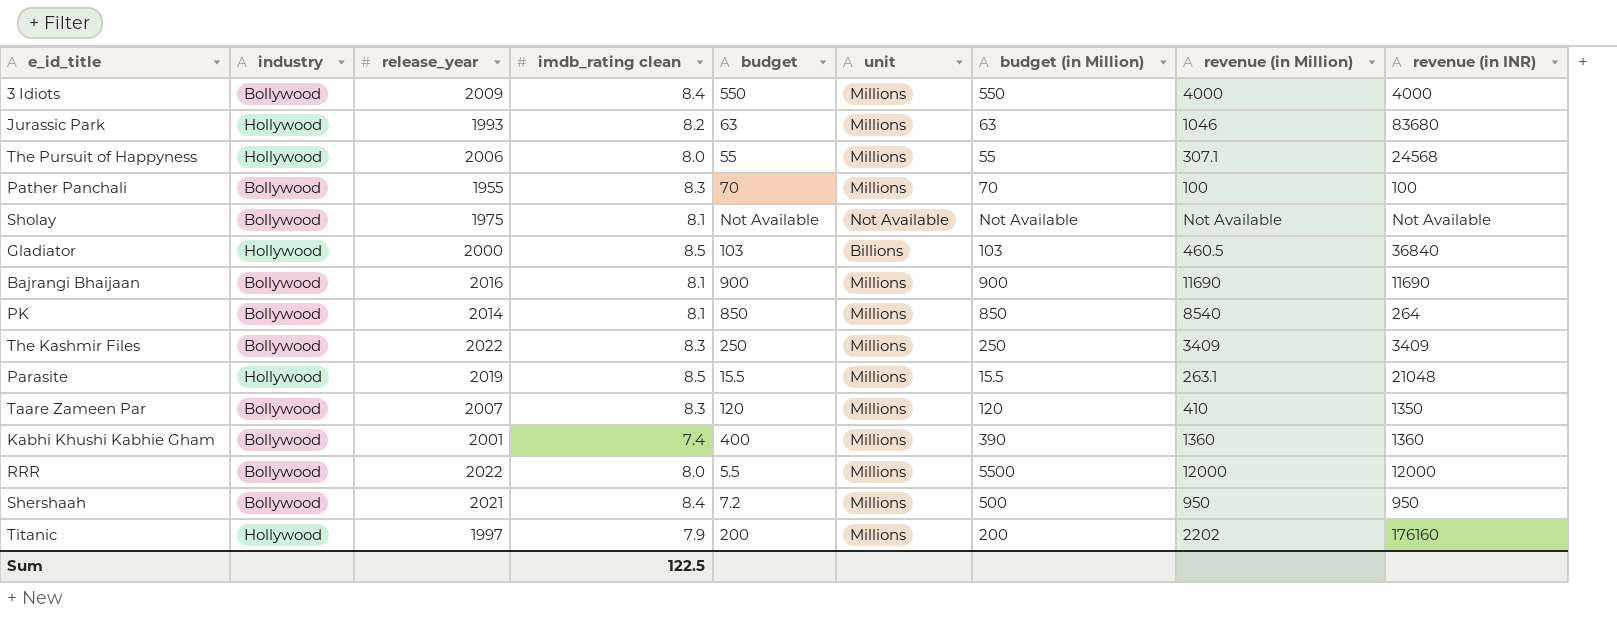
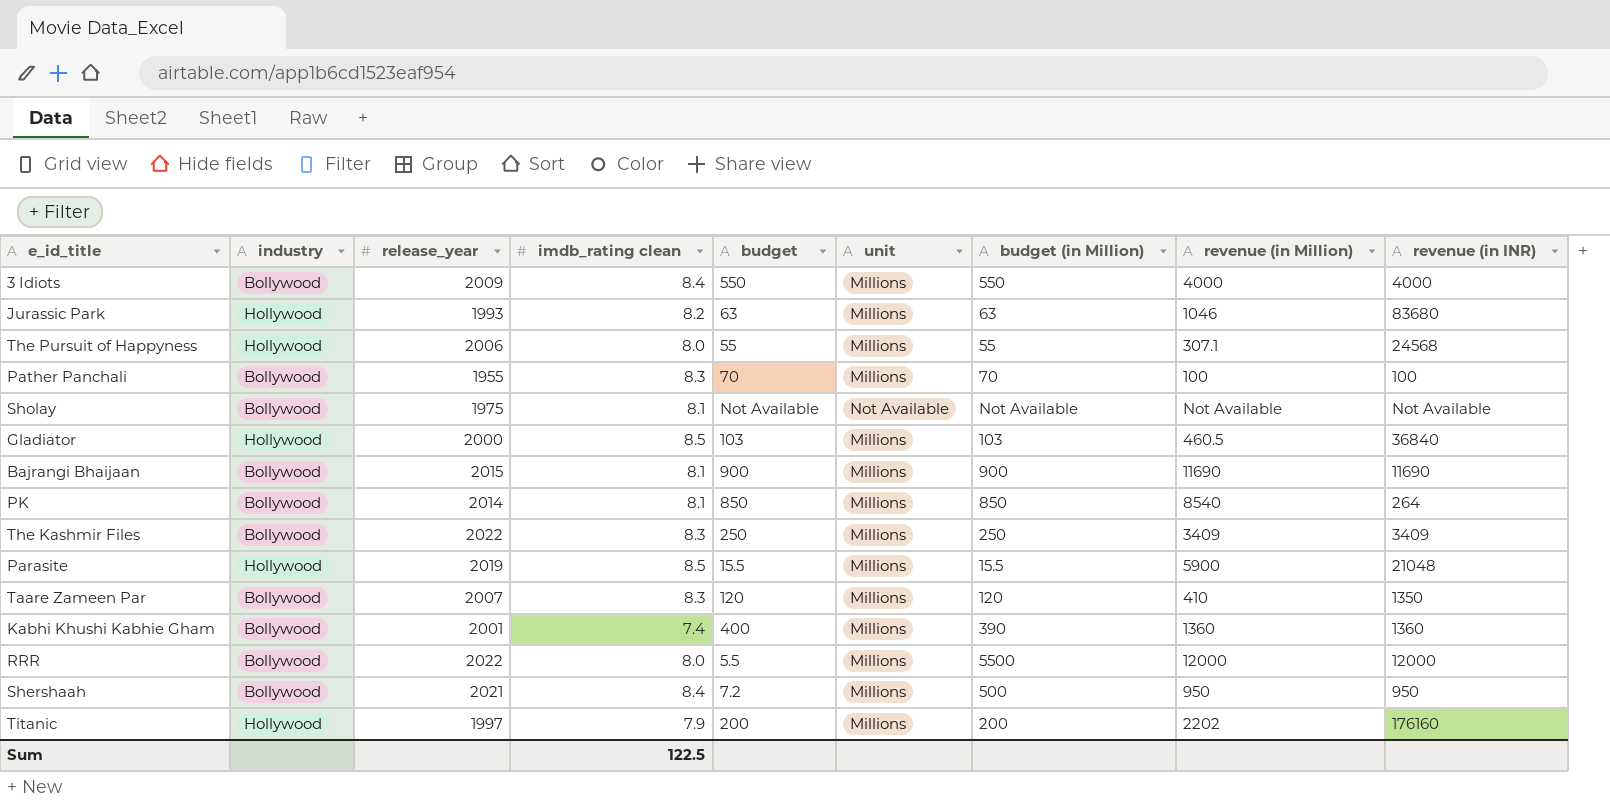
Gladiator | unit: Billions -> Millions
Bajrangi Bhaijaan | release_year: 2016 -> 2015
Parasite | revenue (in Million): 263.1 -> 5900

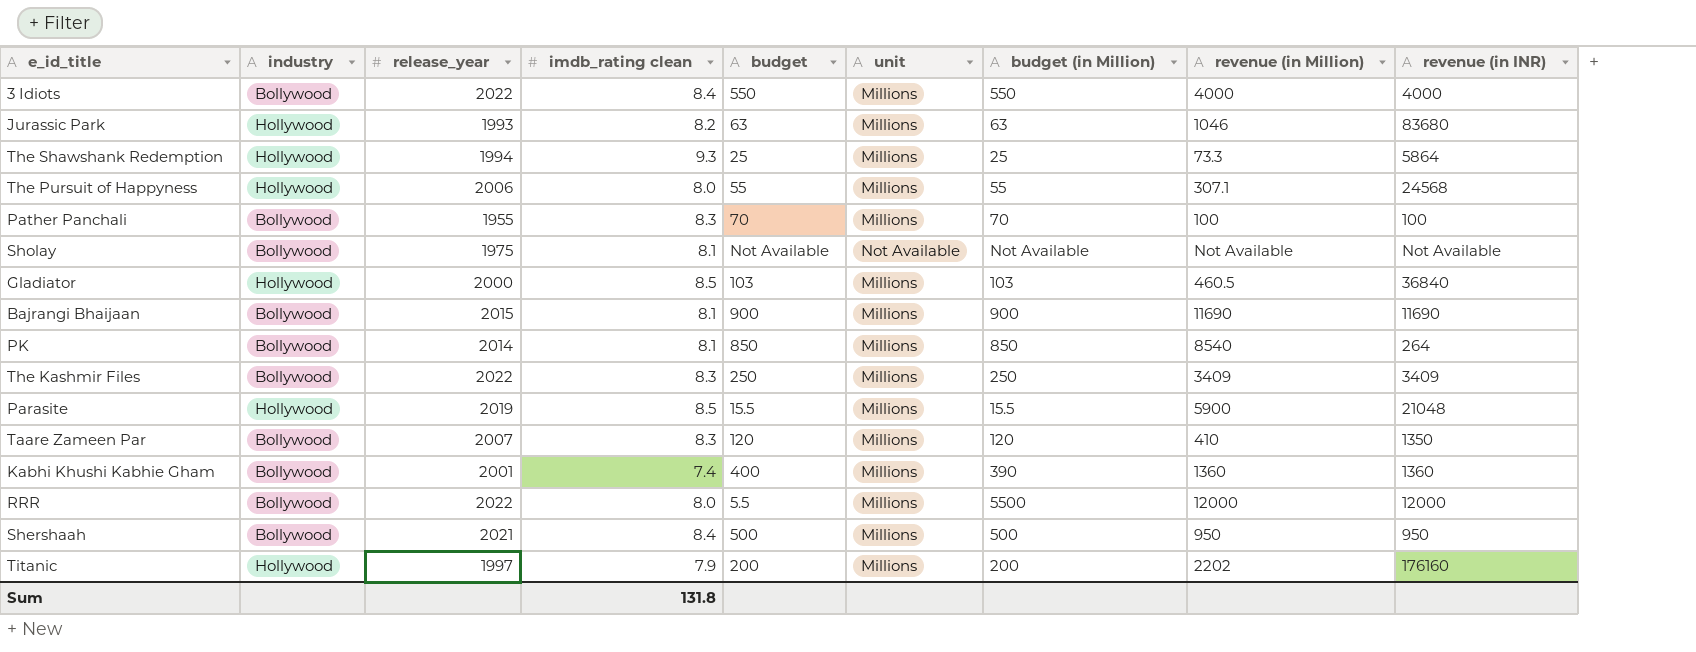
3 Idiots | release_year: 2009 -> 2022
row The Shawshank Redemption: none -> Hollywood | 1994 | 9.3 | 25 | Millions | 25 | 73.3 | 5864
Shershaah | budget: 7.2 -> 500
Sum | imdb_rating clean: 122.5 -> 131.8

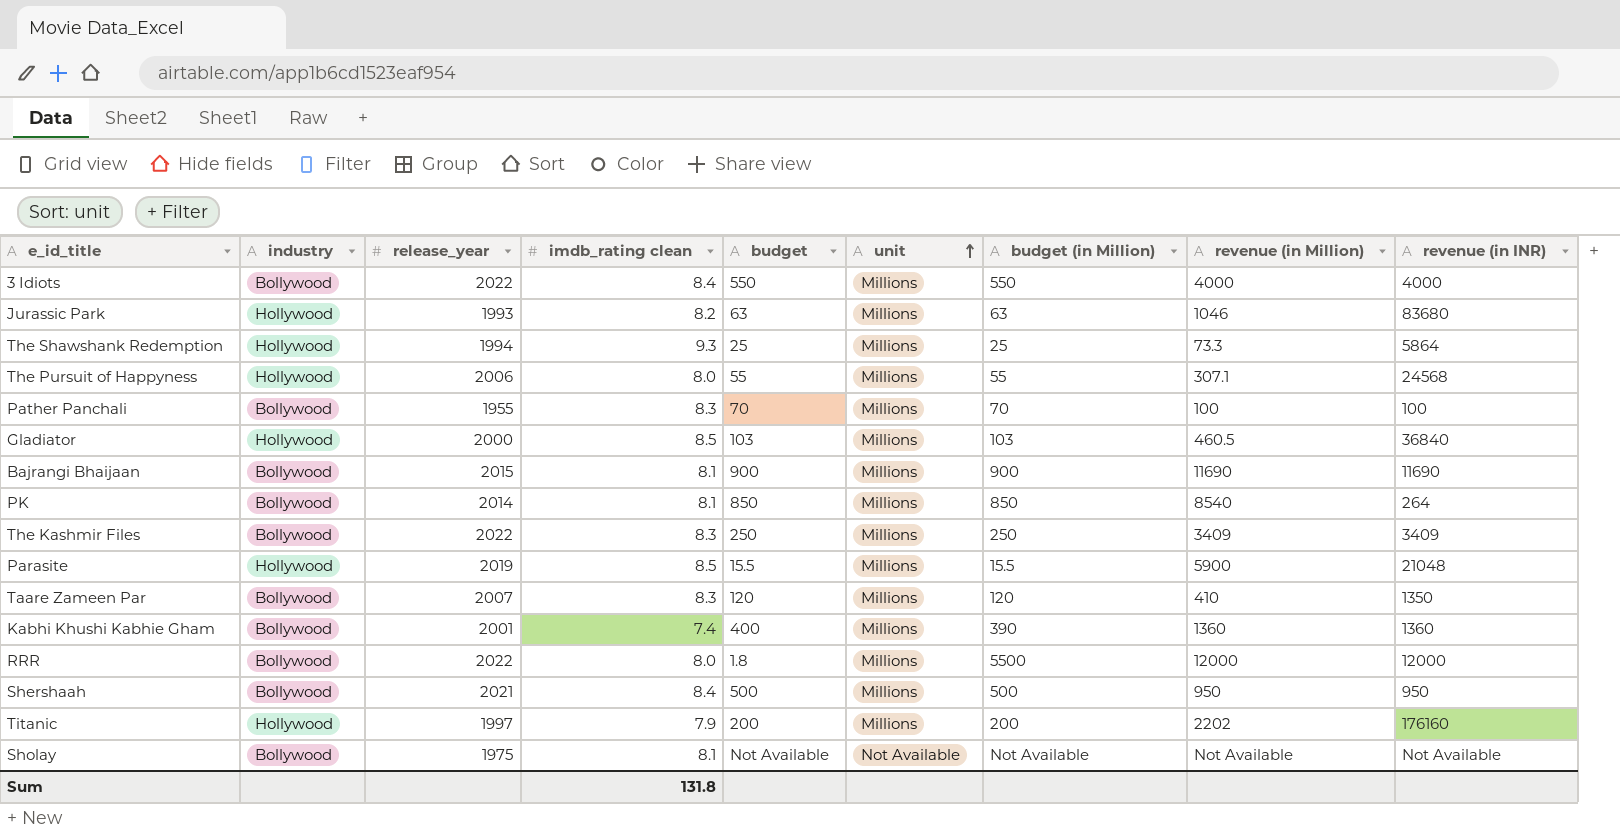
row order: none -> unit ascending
RRR | budget: 5.5 -> 1.8

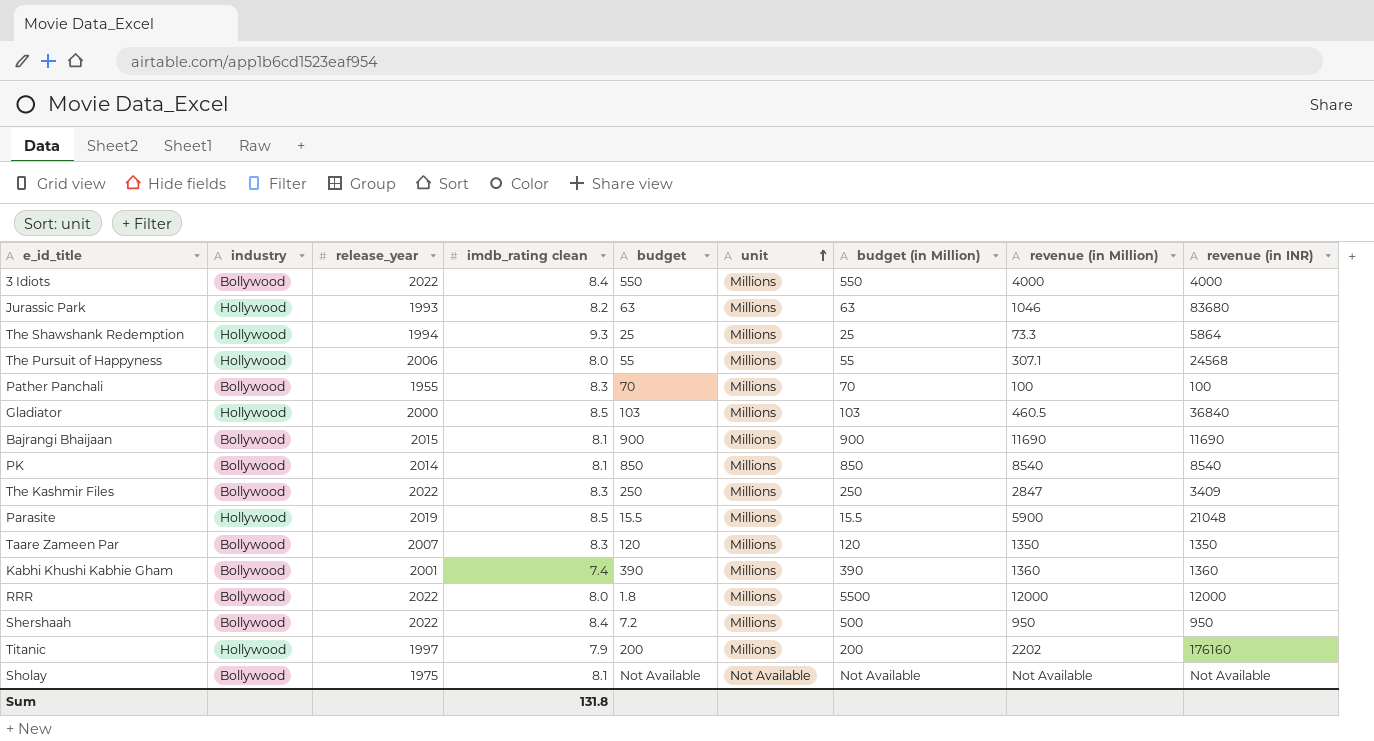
PK | revenue (in INR): 264 -> 8540
The Kashmir Files | revenue (in Million): 3409 -> 2847
Taare Zameen Par | revenue (in Million): 410 -> 1350
Kabhi Khushi Kabhie Gham | budget: 400 -> 390
Shershaah | release_year: 2021 -> 2022
Shershaah | budget: 500 -> 7.2

